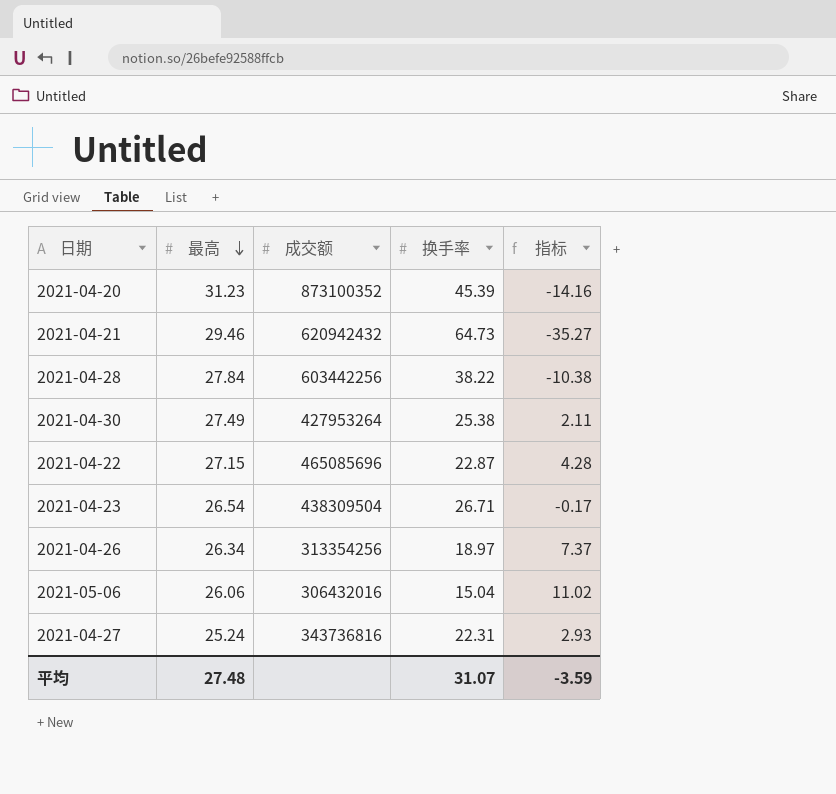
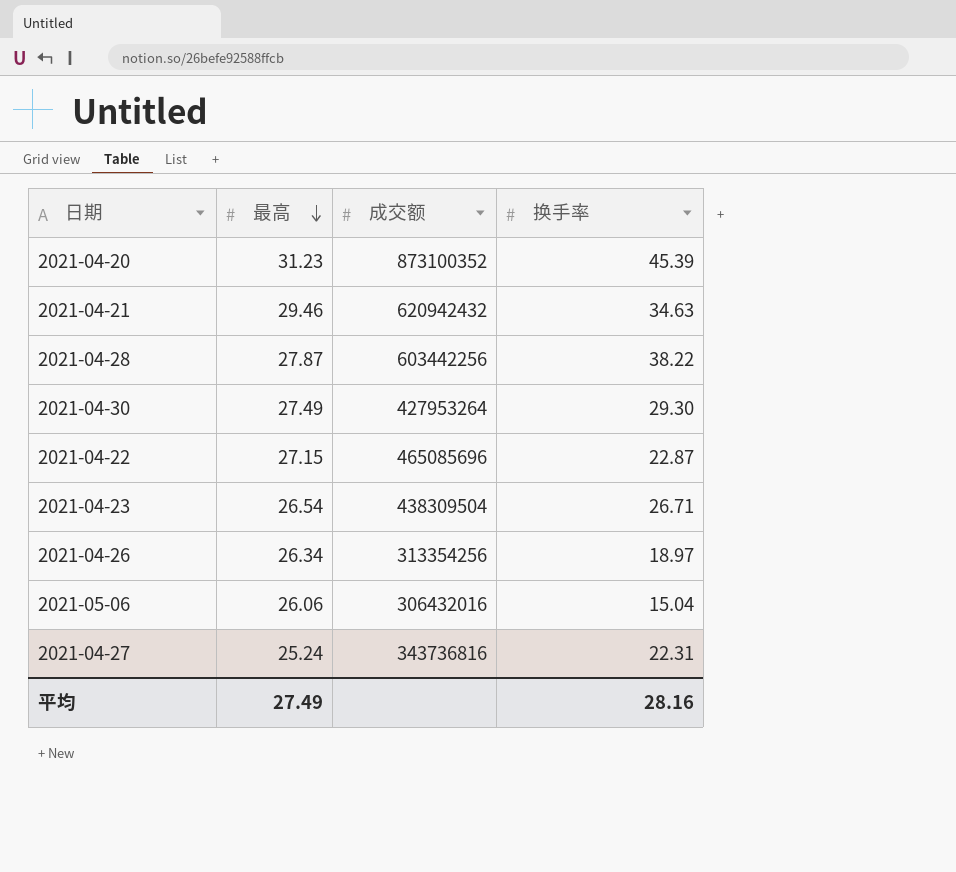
column 指标 | formula: [最高] - [换手率] -> none
2021-04-21 | 换手率: 64.73 -> 34.63
2021-04-28 | 最高: 27.84 -> 27.87
2021-04-30 | 换手率: 25.38 -> 29.30
平均 | 最高: 27.48 -> 27.49
平均 | 换手率: 31.07 -> 28.16

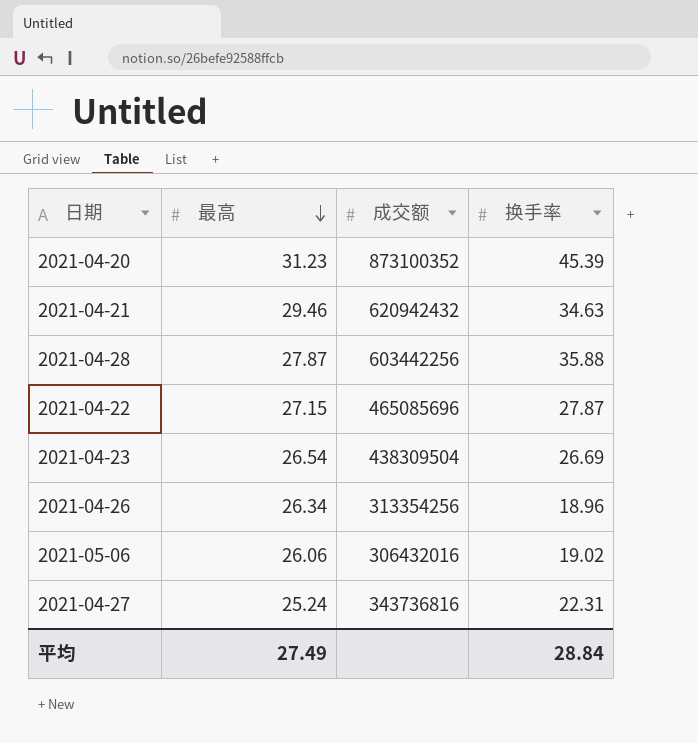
row 2021-04-30: 27.49 | 427953264 | 29.30 -> none
2021-04-28 | 换手率: 38.22 -> 35.88
2021-04-22 | 换手率: 22.87 -> 27.87
2021-04-23 | 换手率: 26.71 -> 26.69
2021-04-26 | 换手率: 18.97 -> 18.96
2021-05-06 | 换手率: 15.04 -> 19.02
平均 | 换手率: 28.16 -> 28.84

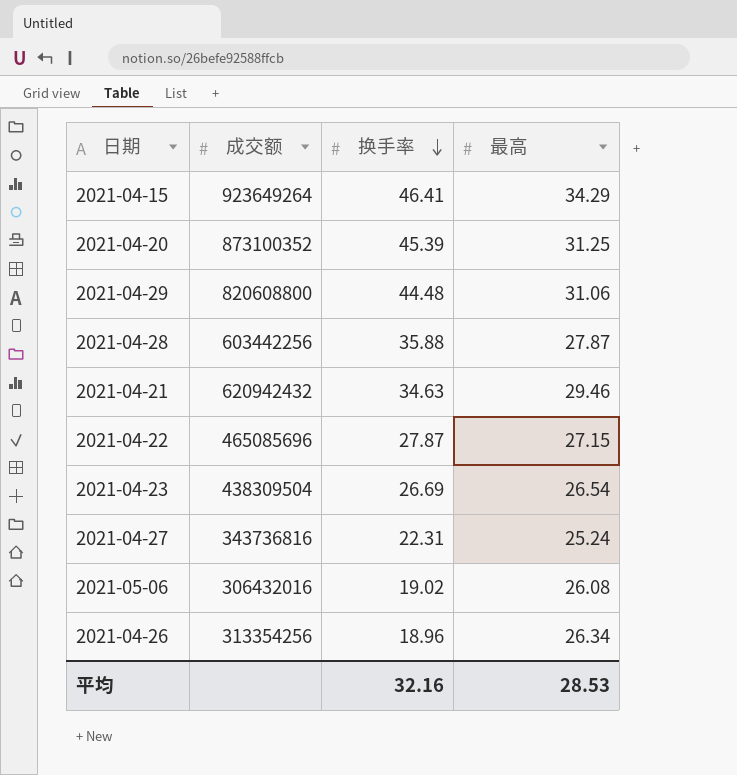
row order: 最高 descending -> 换手率 descending
column 最高 | position: 2 -> 4
row 2021-04-15: none -> 923649264 | 46.41 | 34.29
2021-04-20 | 最高: 31.23 -> 31.25
row 2021-04-29: none -> 820608800 | 44.48 | 31.06
2021-05-06 | 最高: 26.06 -> 26.08
平均 | 换手率: 28.84 -> 32.16
平均 | 最高: 27.49 -> 28.53

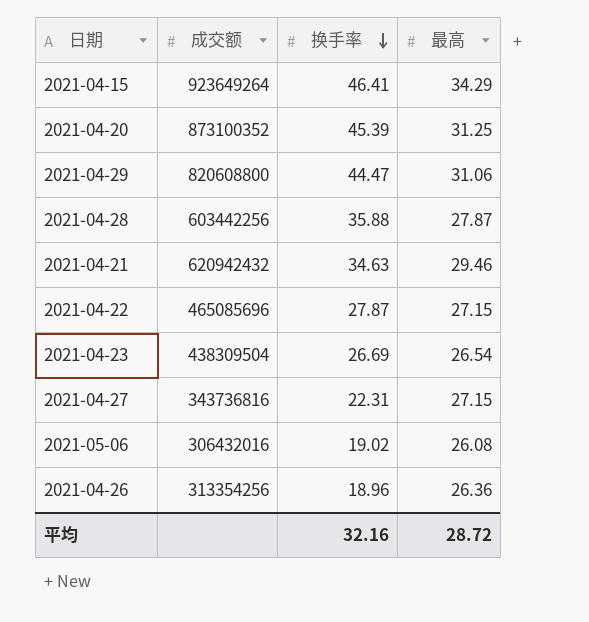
2021-04-29 | 换手率: 44.48 -> 44.47
2021-04-27 | 最高: 25.24 -> 27.15
2021-04-26 | 最高: 26.34 -> 26.36
平均 | 最高: 28.53 -> 28.72

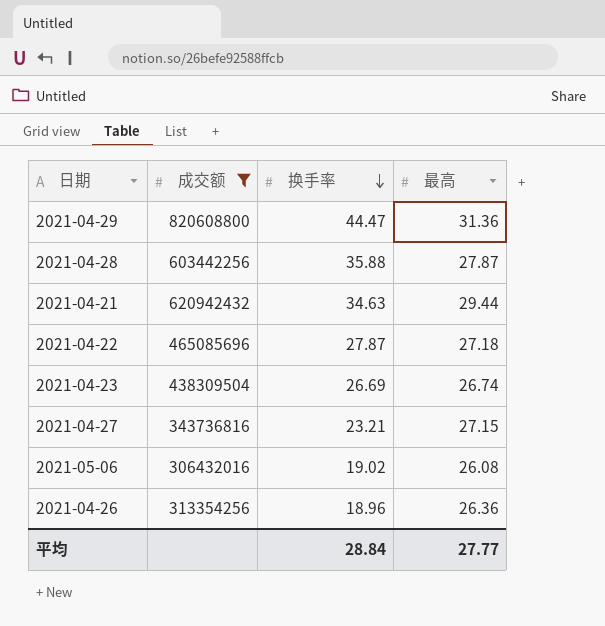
filter: none -> 成交额 <= 820608800
2021-04-29 | 最高: 31.06 -> 31.36
2021-04-21 | 最高: 29.46 -> 29.44
2021-04-22 | 最高: 27.15 -> 27.18
2021-04-23 | 最高: 26.54 -> 26.74
2021-04-27 | 换手率: 22.31 -> 23.21
平均 | 换手率: 32.16 -> 28.84
平均 | 最高: 28.72 -> 27.77

